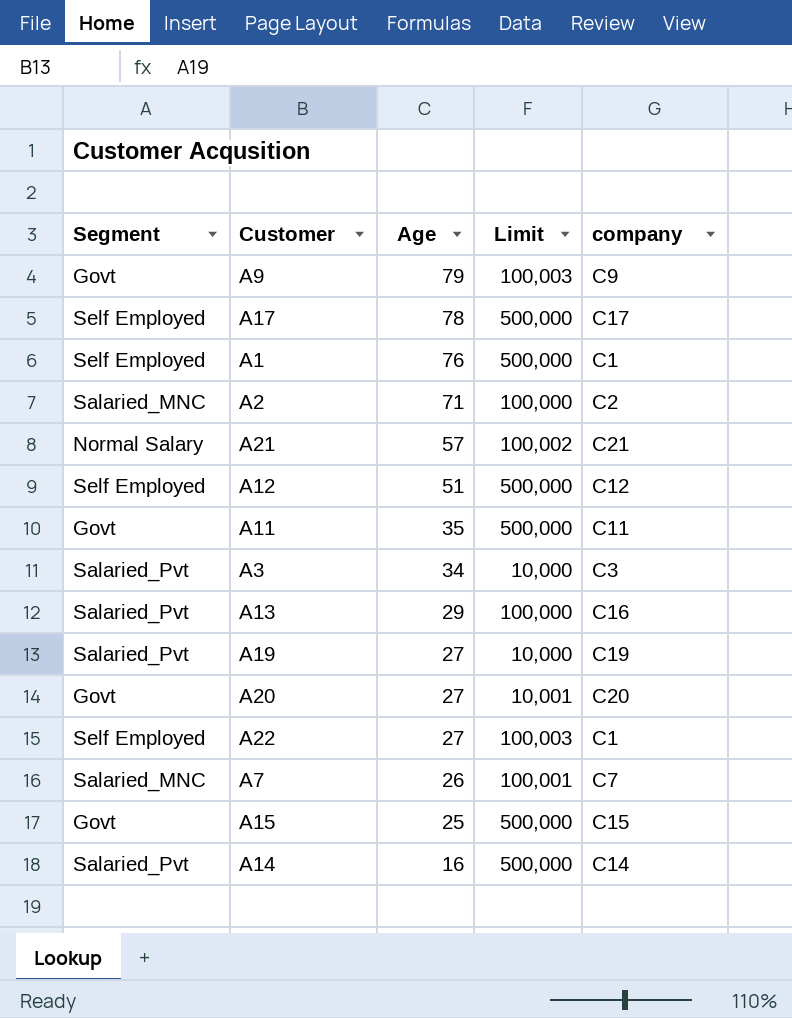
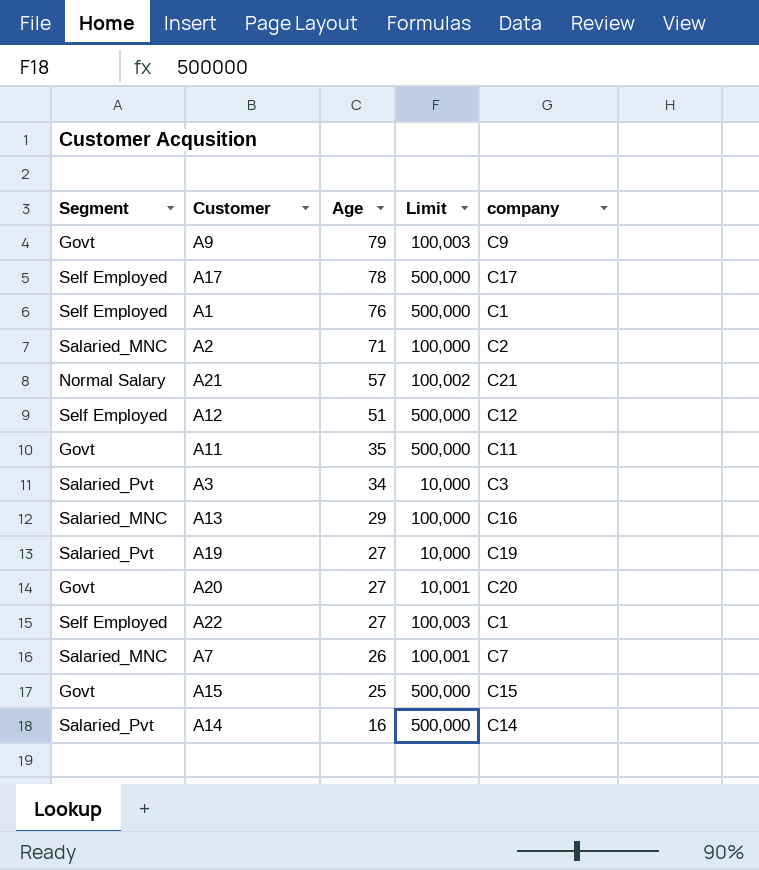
A13 | Segment: Salaried_Pvt -> Salaried_MNC

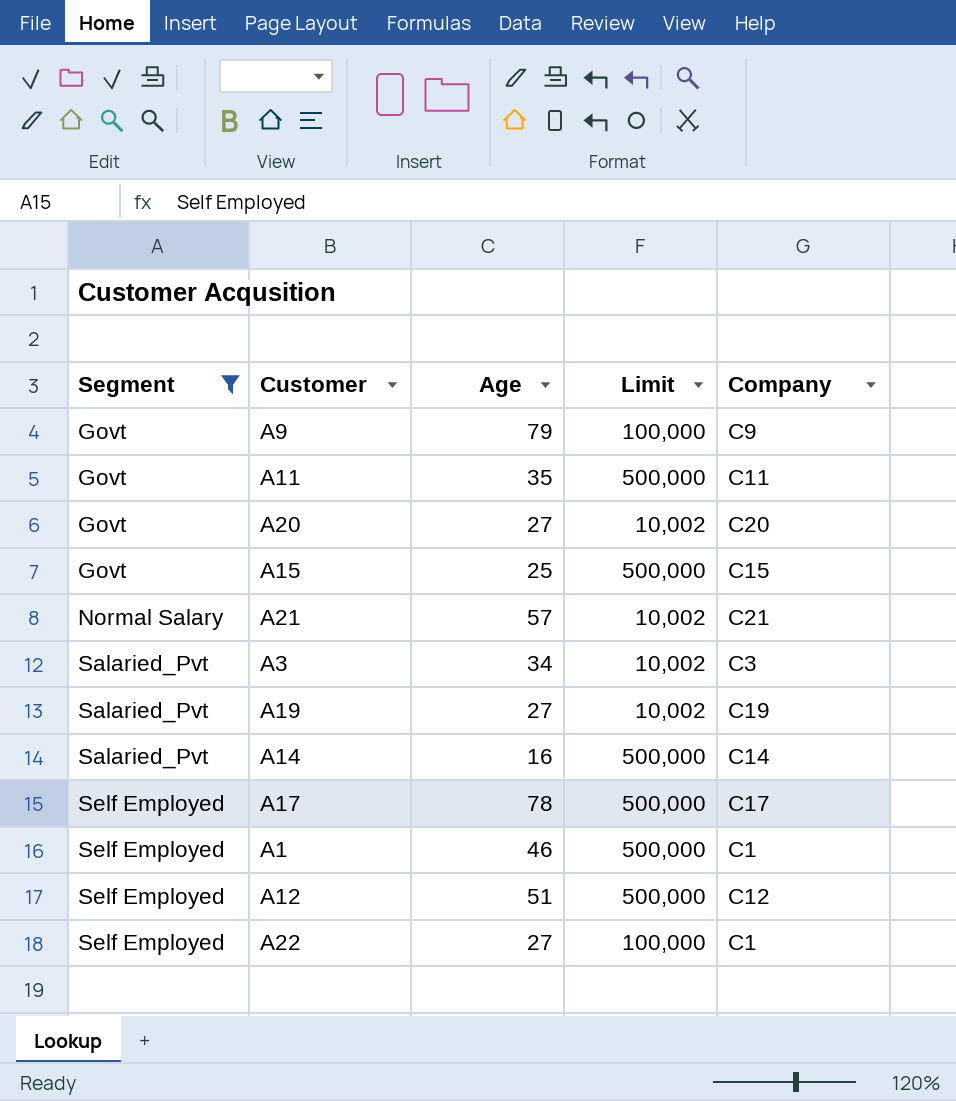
filter: none -> Segment != Salaried_MNC
row order: Age descending -> Segment ascending
column name: company -> Company
A9 | Limit: 100,003 -> 100,000
A20 | Limit: 10,001 -> 10,002
A21 | Limit: 100,002 -> 10,002
A3 | Limit: 10,000 -> 10,002
A19 | Limit: 10,000 -> 10,002
A1 | Age: 76 -> 46
A22 | Limit: 100,003 -> 100,000

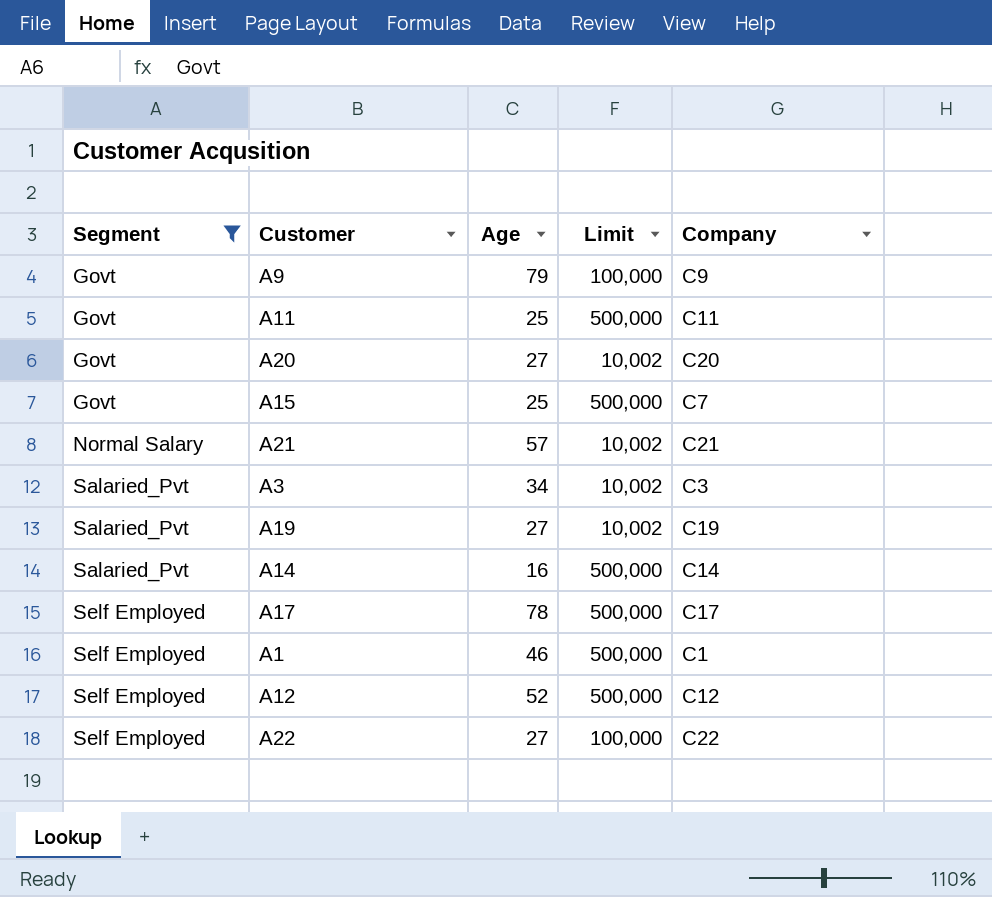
A11 | Age: 35 -> 25
A15 | Company: C15 -> C7
A12 | Age: 51 -> 52
A22 | Company: C1 -> C22

